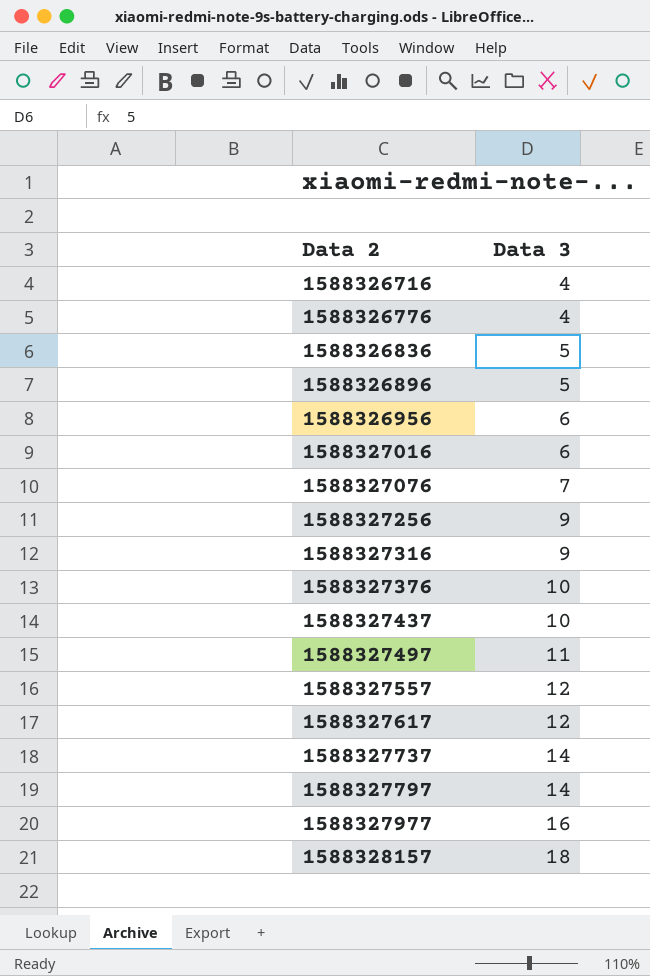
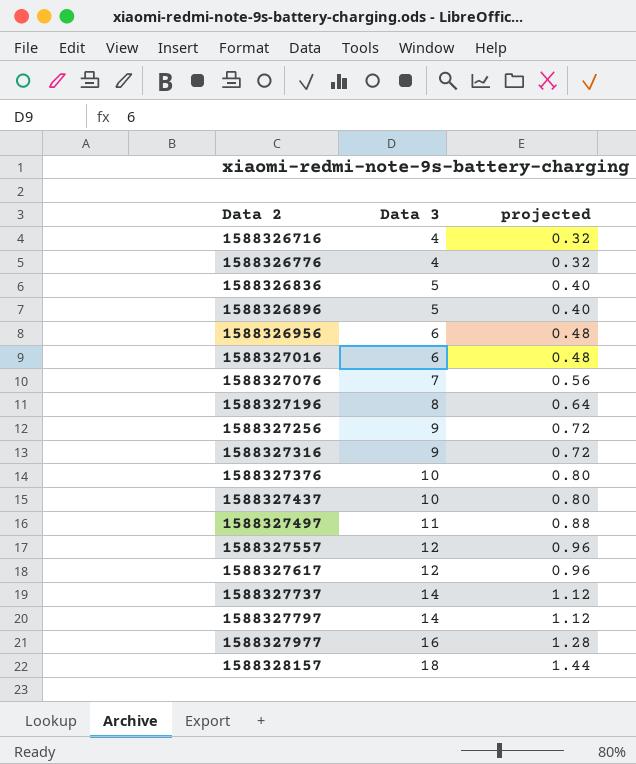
column projected | formula: none -> [Data 3] * 0.08
row 1588327196: none -> 8 | 0.64

